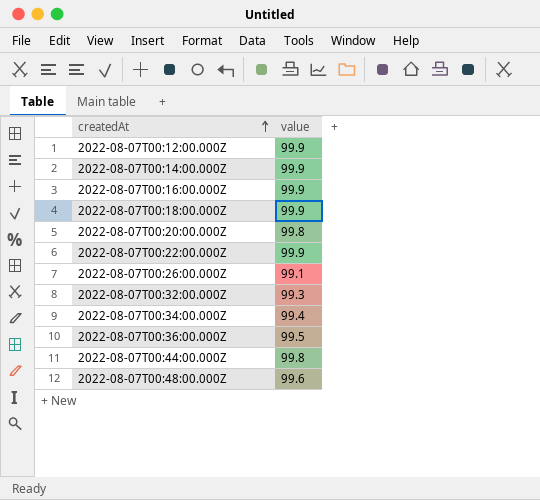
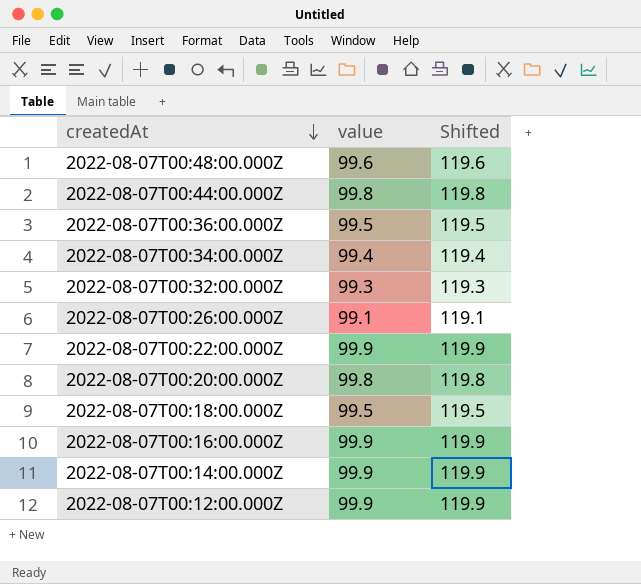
row order: createdAt ascending -> createdAt descending
column Shifted | formula: none -> [value] + 20
2022-08-07T00:18:00.000Z | value: 99.9 -> 99.5

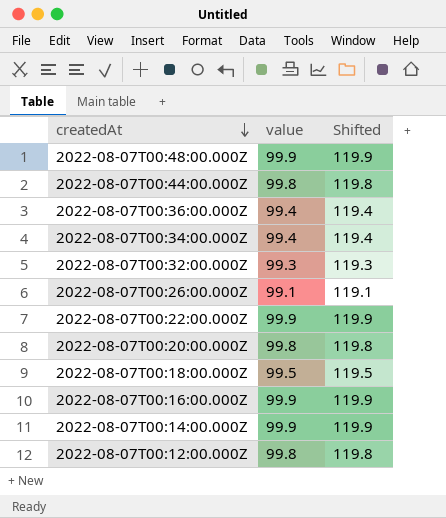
2022-08-07T00:48:00.000Z | value: 99.6 -> 99.9
2022-08-07T00:48:00.000Z | Shifted: 119.6 -> 119.9
2022-08-07T00:36:00.000Z | value: 99.5 -> 99.4
2022-08-07T00:36:00.000Z | Shifted: 119.5 -> 119.4
2022-08-07T00:12:00.000Z | value: 99.9 -> 99.8
2022-08-07T00:12:00.000Z | Shifted: 119.9 -> 119.8

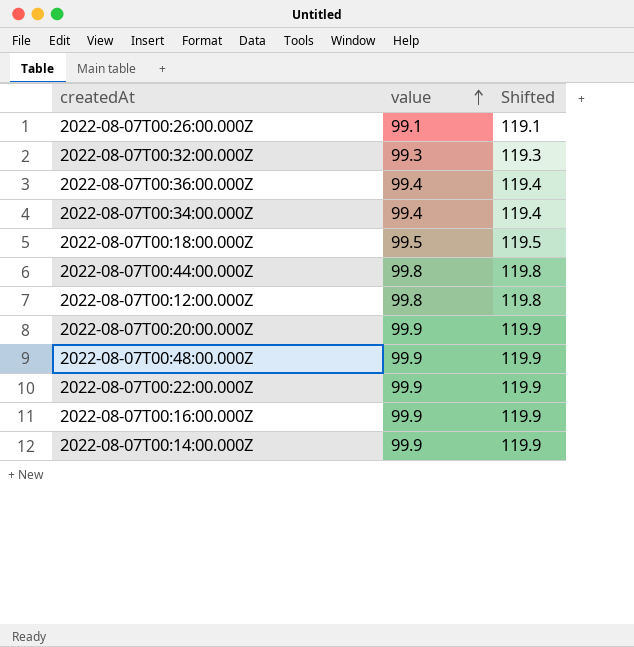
row order: createdAt descending -> value ascending
2022-08-07T00:20:00.000Z | value: 99.8 -> 99.9
2022-08-07T00:20:00.000Z | Shifted: 119.8 -> 119.9

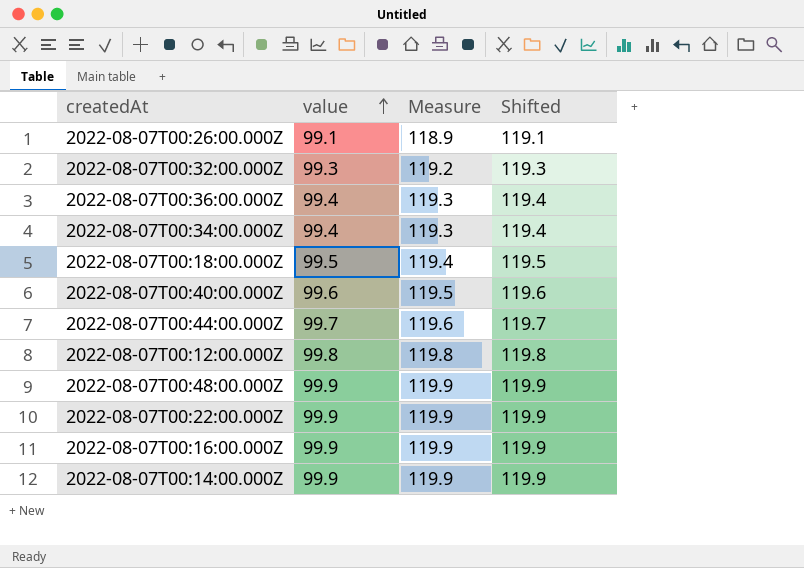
column Measure | formula: none -> [value] * 1.2
row 2022-08-07T00:20:00.000Z: 99.9 | 119.9 -> none
row 2022-08-07T00:40:00.000Z: none -> 99.6 | 119.5 | 119.6
2022-08-07T00:44:00.000Z | value: 99.8 -> 99.7
2022-08-07T00:44:00.000Z | Shifted: 119.8 -> 119.7

